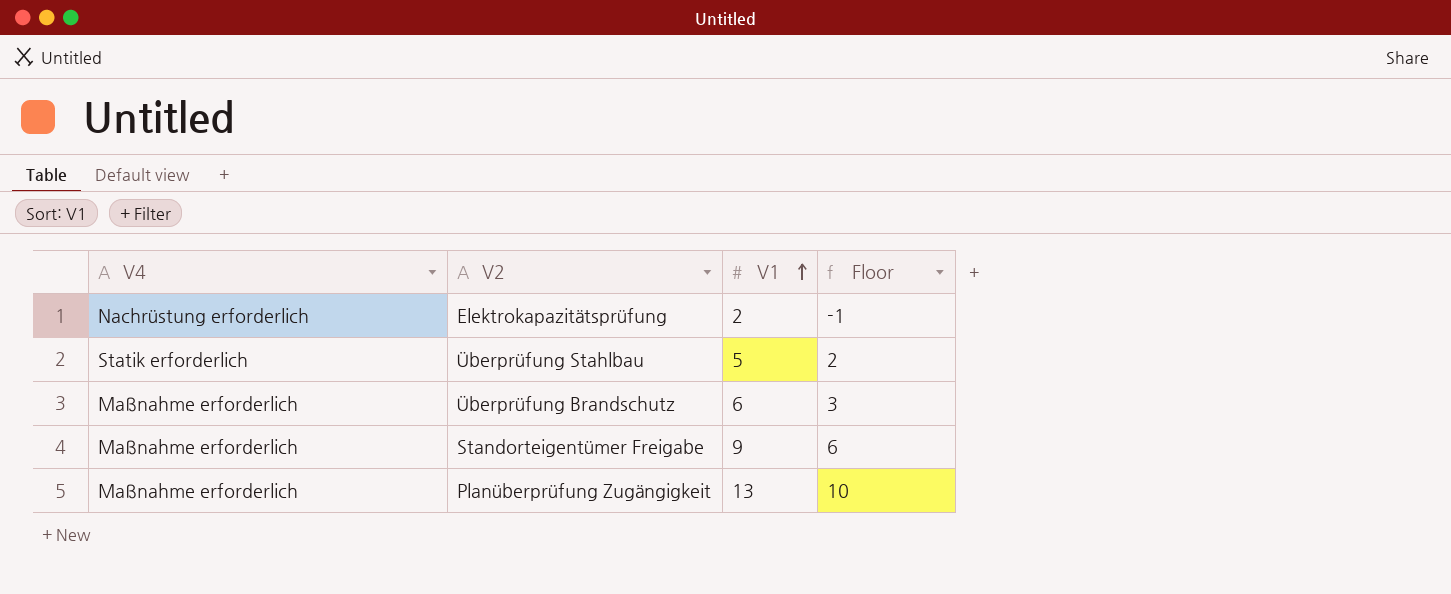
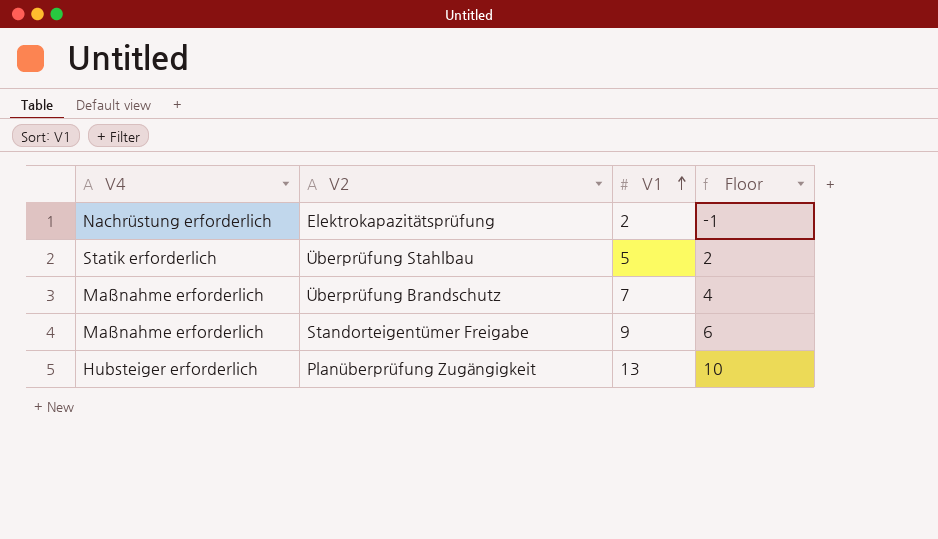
Überprüfung Brandschutz | V1: 6 -> 7
Überprüfung Brandschutz | Floor: 3 -> 4
Planüberprüfung Zugängigkeit | V4: Maßnahme erforderlich -> Hubsteiger erforderlich

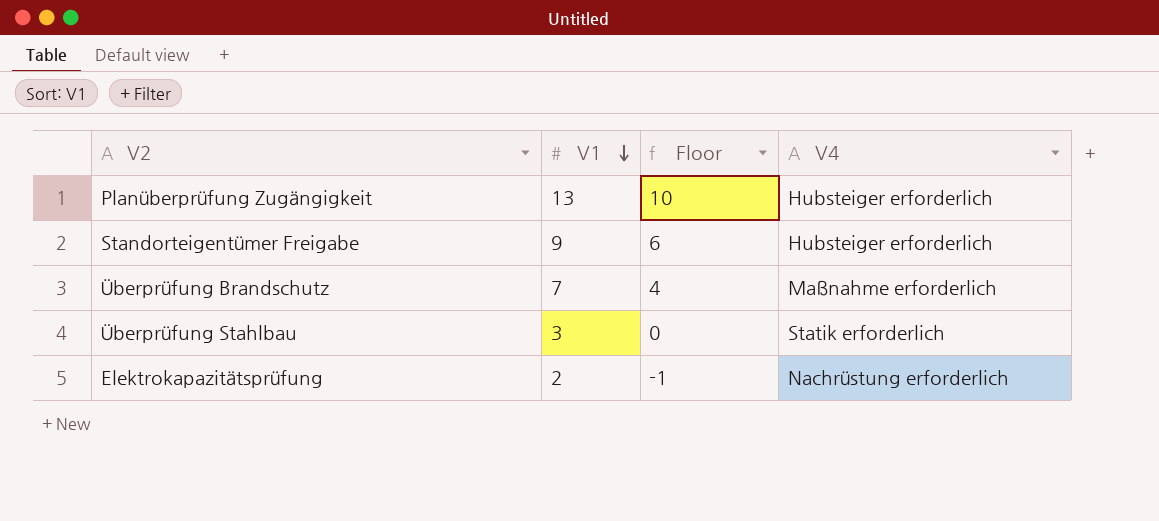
row order: V1 ascending -> V1 descending
column V4 | position: 1 -> 4
Standorteigentümer Freigabe | V4: Maßnahme erforderlich -> Hubsteiger erforderlich
Überprüfung Stahlbau | V1: 5 -> 3
Überprüfung Stahlbau | Floor: 2 -> 0

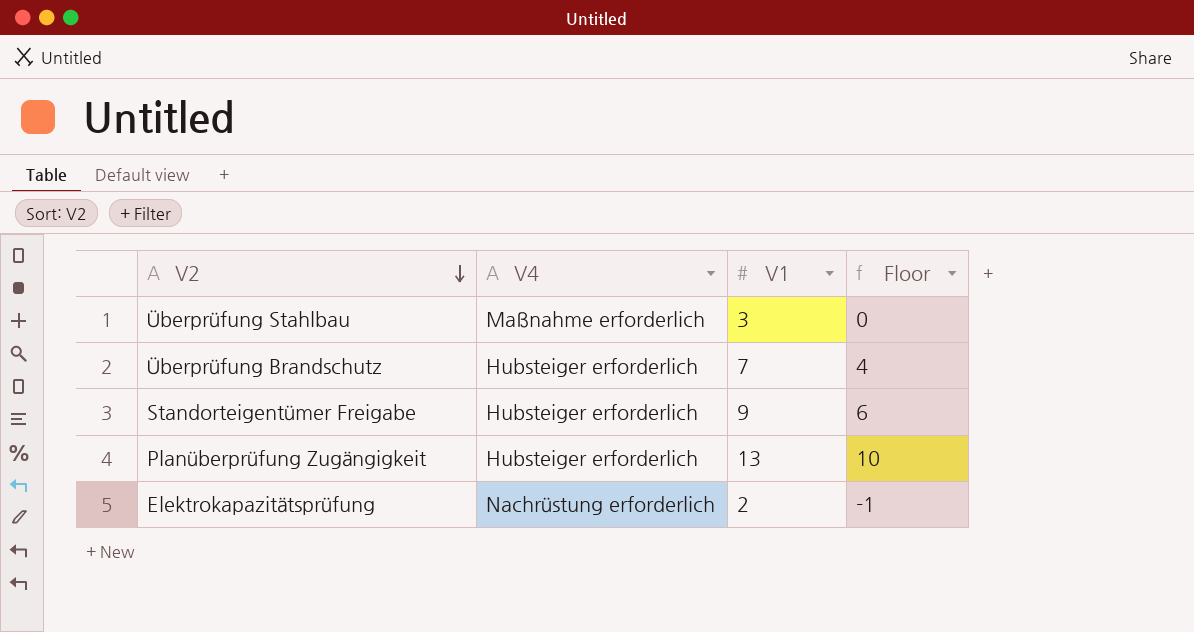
row order: V1 descending -> V2 descending
column V4 | position: 4 -> 2
Überprüfung Stahlbau | V4: Statik erforderlich -> Maßnahme erforderlich
Überprüfung Brandschutz | V4: Maßnahme erforderlich -> Hubsteiger erforderlich

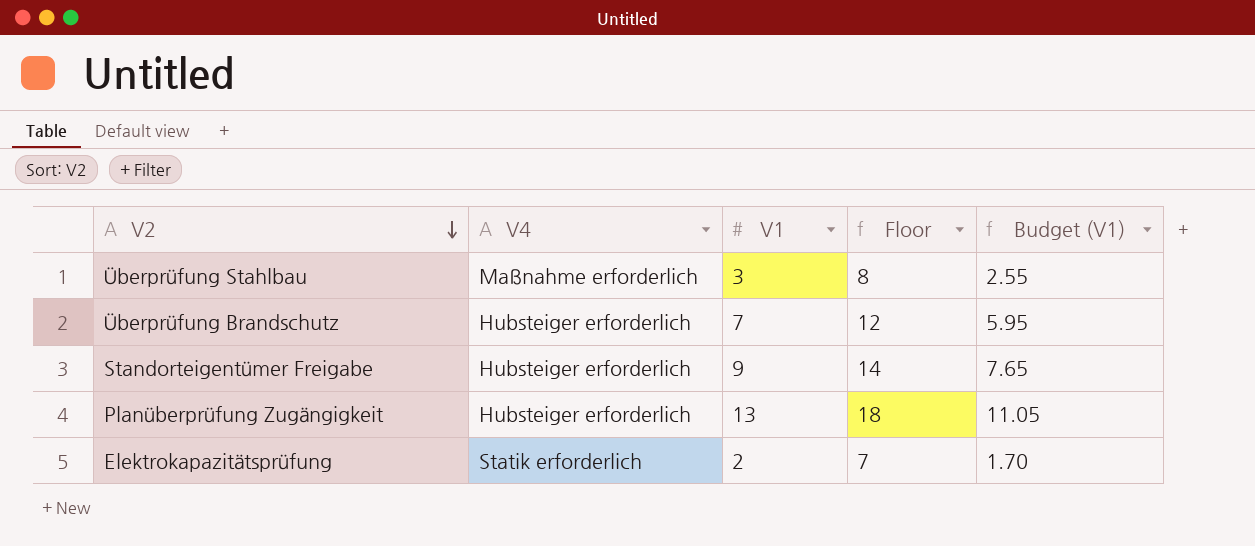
column Floor | formula: [V1] - 3 -> [V1] + 5
column Budget (V1) | formula: none -> [V1] * 0.85
Elektrokapazitätsprüfung | V4: Nachrüstung erforderlich -> Statik erforderlich

